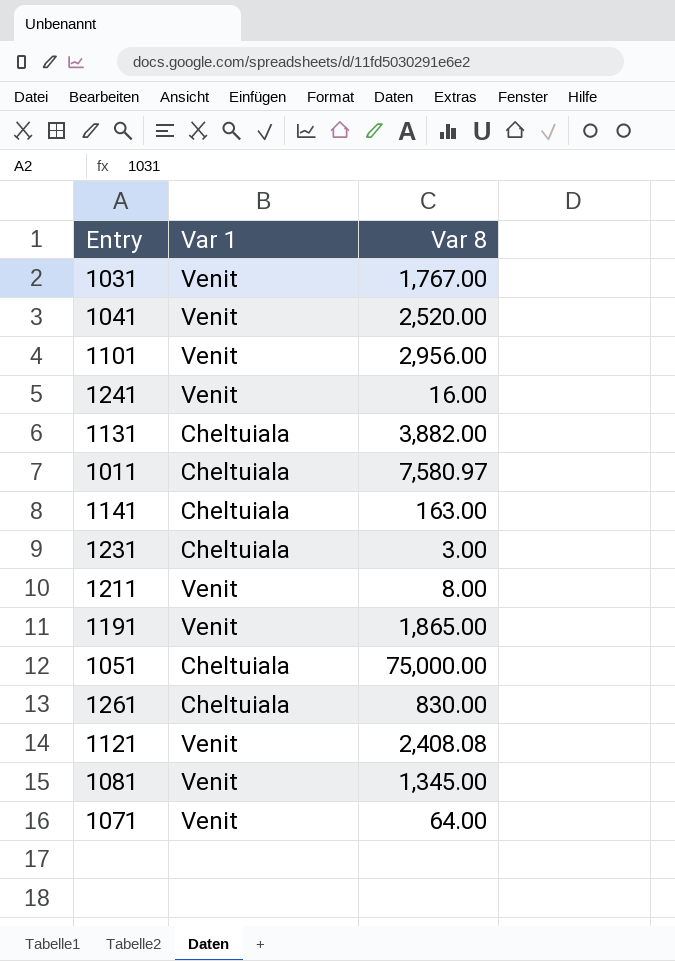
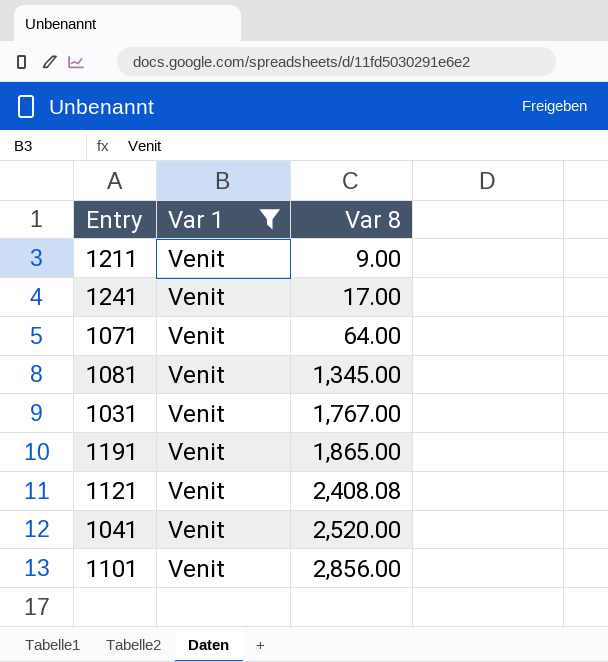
filter: none -> Var 1 = Venit
row order: none -> Var 8 ascending
1211 | Var 8: 8.00 -> 9.00
1241 | Var 8: 16.00 -> 17.00
1101 | Var 8: 2,956.00 -> 2,856.00

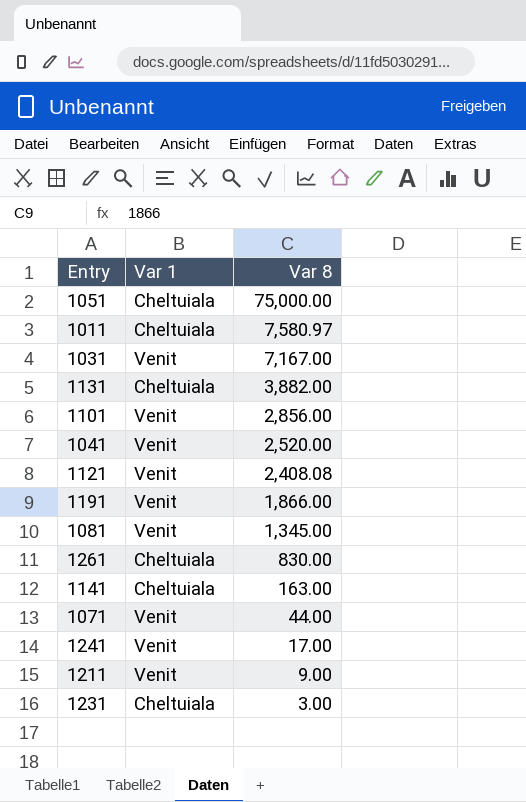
filter: Var 1 = Venit -> none
row order: Var 8 ascending -> Var 8 descending
1031 | Var 8: 1,767.00 -> 7,167.00
1191 | Var 8: 1,865.00 -> 1,866.00
1071 | Var 8: 64.00 -> 44.00

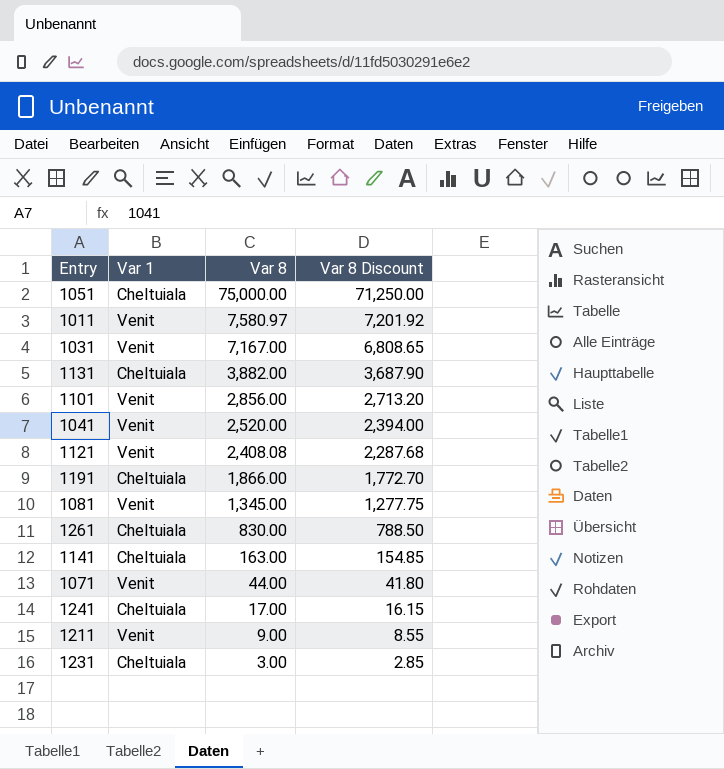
column Var 8 Discount | formula: none -> [Var 8] * 0.95
1011 | Var 1: Cheltuiala -> Venit
1191 | Var 1: Venit -> Cheltuiala
1241 | Var 1: Venit -> Cheltuiala

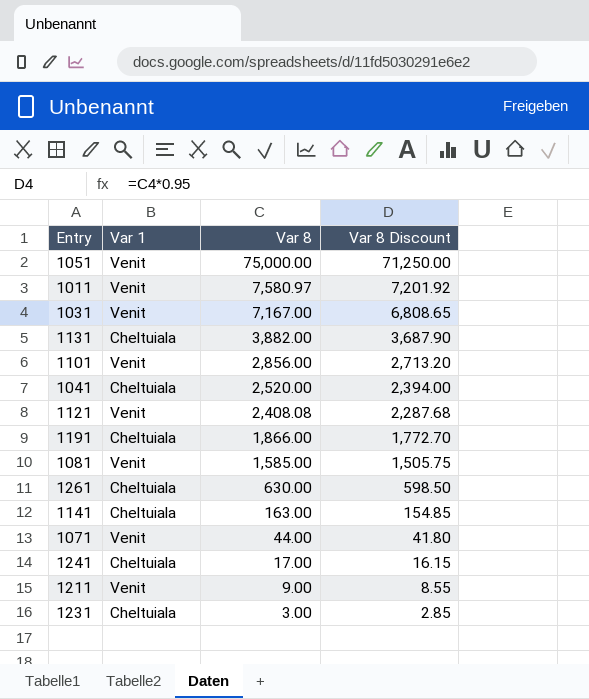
1051 | Var 1: Cheltuiala -> Venit
1041 | Var 1: Venit -> Cheltuiala
1081 | Var 8: 1,345.00 -> 1,585.00
1081 | Var 8 Discount: 1,277.75 -> 1,505.75
1261 | Var 8: 830.00 -> 630.00
1261 | Var 8 Discount: 788.50 -> 598.50

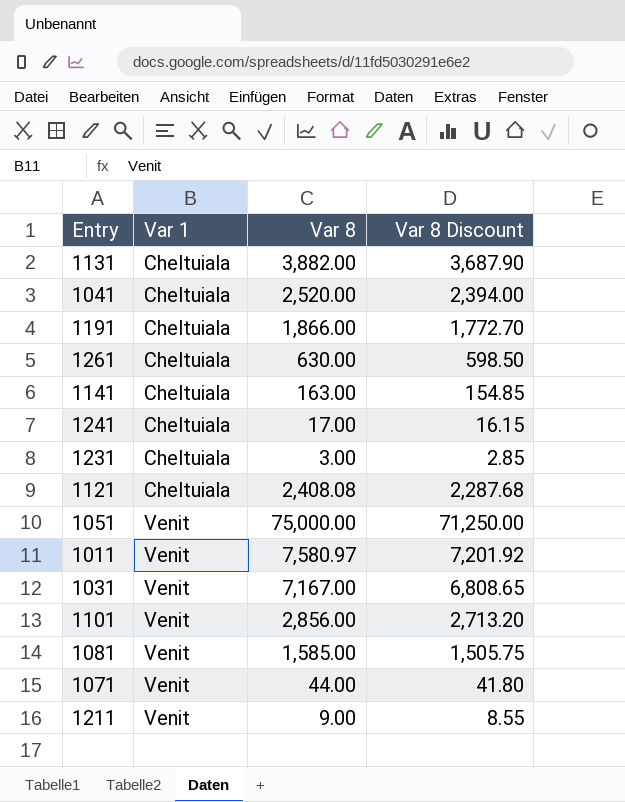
row order: Var 8 descending -> Var 1 ascending
1121 | Var 1: Venit -> Cheltuiala

